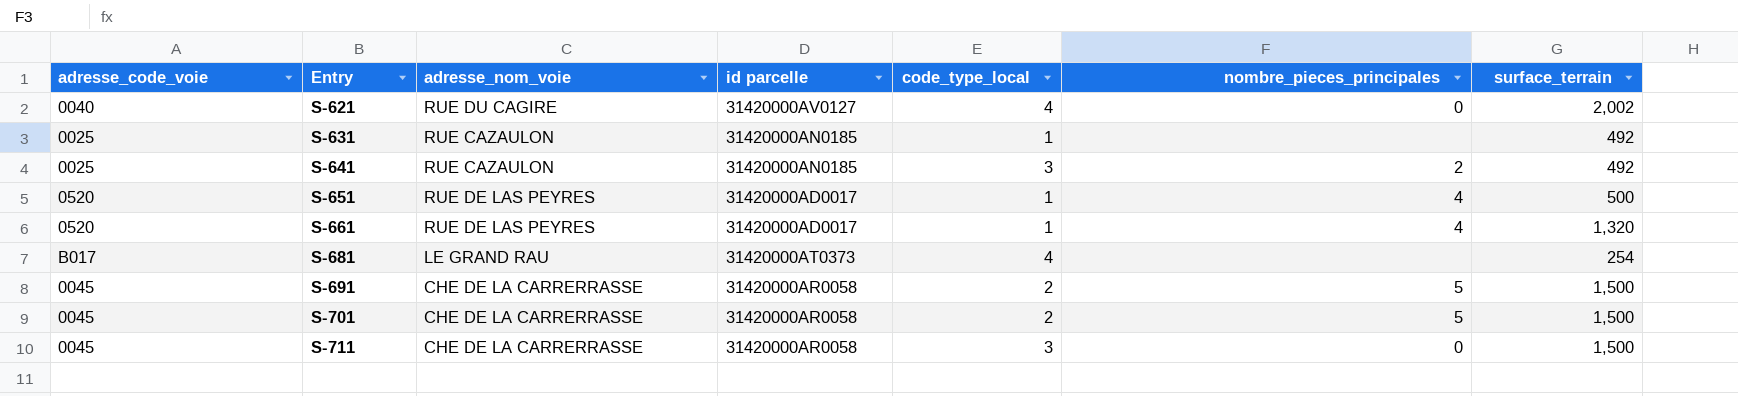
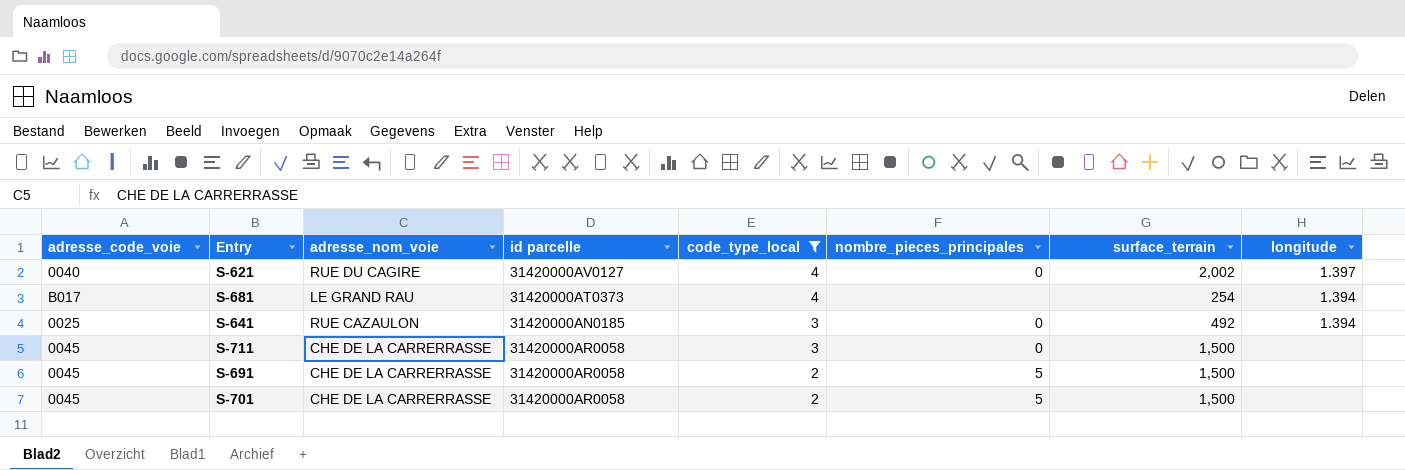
filter: none -> code_type_local != 1
row order: Entry ascending -> code_type_local descending
column longitude | position: none -> 8
S-641 | nombre_pieces_principales: 2 -> 0

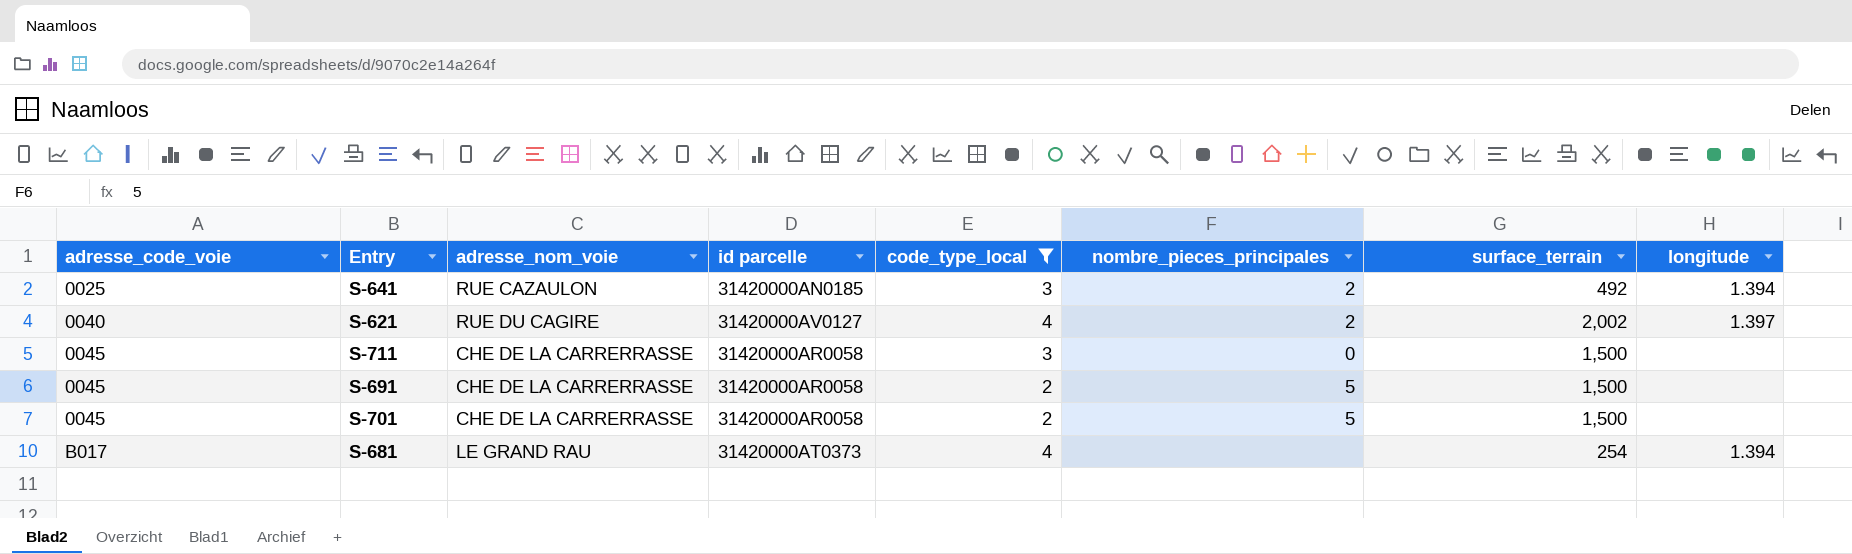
row order: code_type_local descending -> adresse_code_voie ascending
S-641 | nombre_pieces_principales: 0 -> 2
S-621 | nombre_pieces_principales: 0 -> 2

